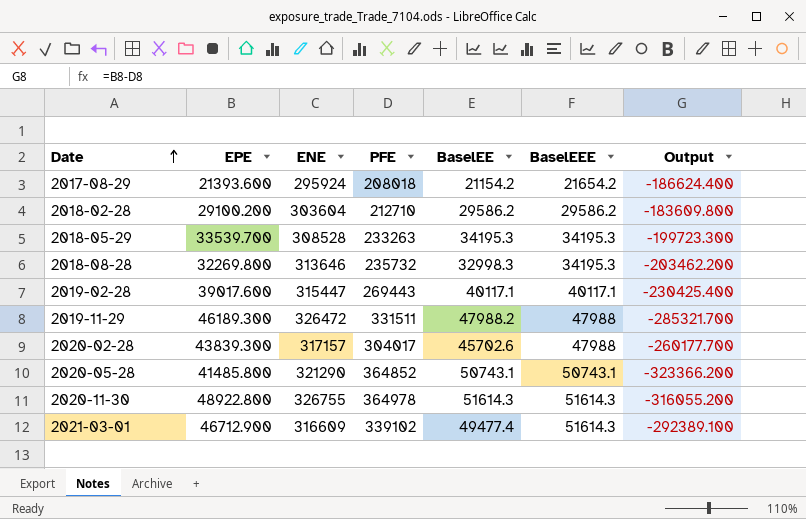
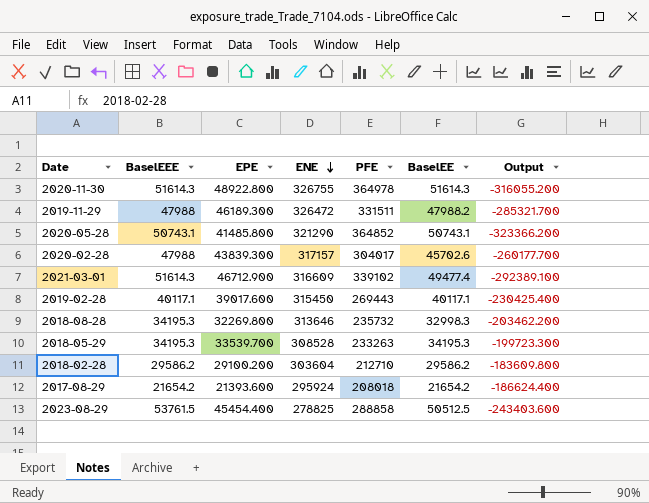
row order: Date ascending -> ENE descending
column BaselEEE | position: 6 -> 2
2019-02-28 | ENE: 315447 -> 315450
2017-08-29 | BaselEE: 21154.2 -> 21654.2
row 2023-08-29: none -> 53761.5 | 45454.400 | 278825 | 288858 | 50512.5 | -243403.600

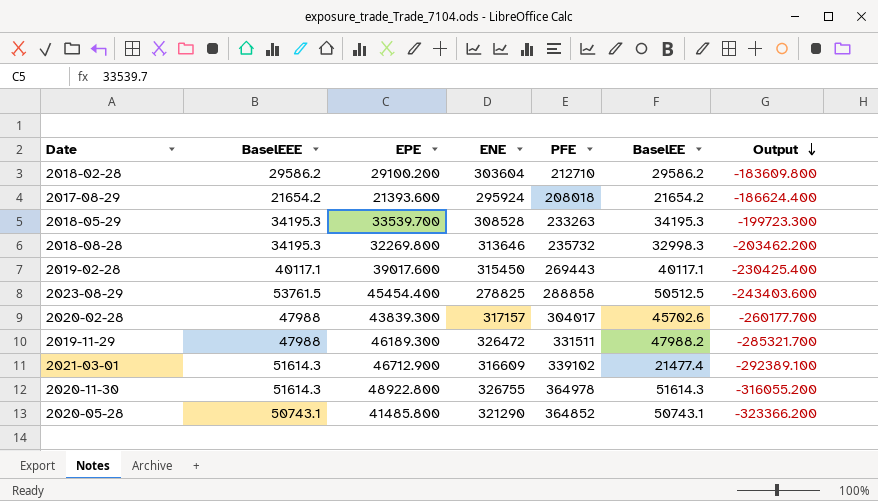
row order: ENE descending -> Output descending
2021-03-01 | BaselEE: 49477.4 -> 21477.4

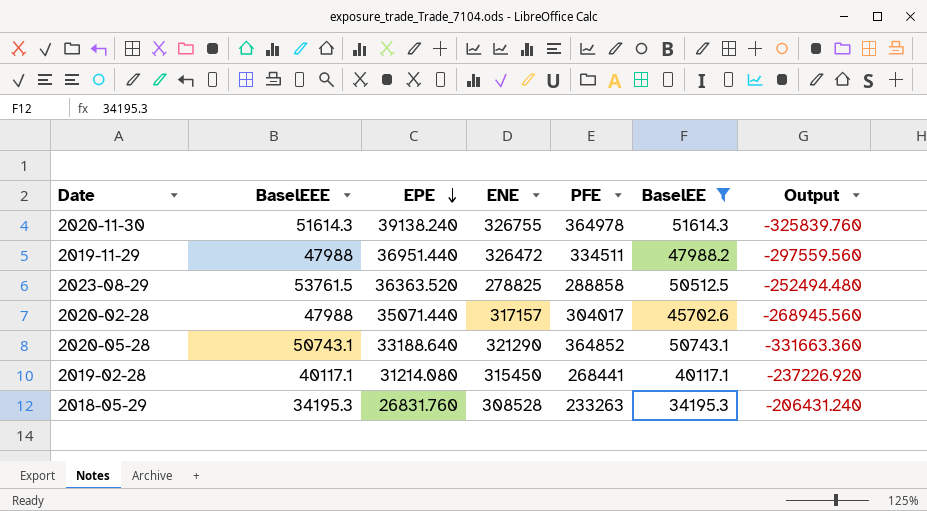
filter: none -> BaselEE >= 34195.3
row order: Output descending -> EPE descending
2020-11-30 | EPE: 48922.800 -> 39138.240
2020-11-30 | Output: -316055.200 -> -325839.760
2019-11-29 | EPE: 46189.300 -> 36951.440
2019-11-29 | PFE: 331511 -> 334511
2019-11-29 | Output: -285321.700 -> -297559.560
2023-08-29 | EPE: 45454.400 -> 36363.520
2023-08-29 | Output: -243403.600 -> -252494.480
2020-02-28 | EPE: 43839.300 -> 35071.440
2020-02-28 | Output: -260177.700 -> -268945.560
2020-05-28 | EPE: 41485.800 -> 33188.640
2020-05-28 | Output: -323366.200 -> -331663.360
2019-02-28 | EPE: 39017.600 -> 31214.080
2019-02-28 | PFE: 269443 -> 268441
2019-02-28 | Output: -230425.400 -> -237226.920
2018-05-29 | EPE: 33539.700 -> 26831.760
2018-05-29 | Output: -199723.300 -> -206431.240

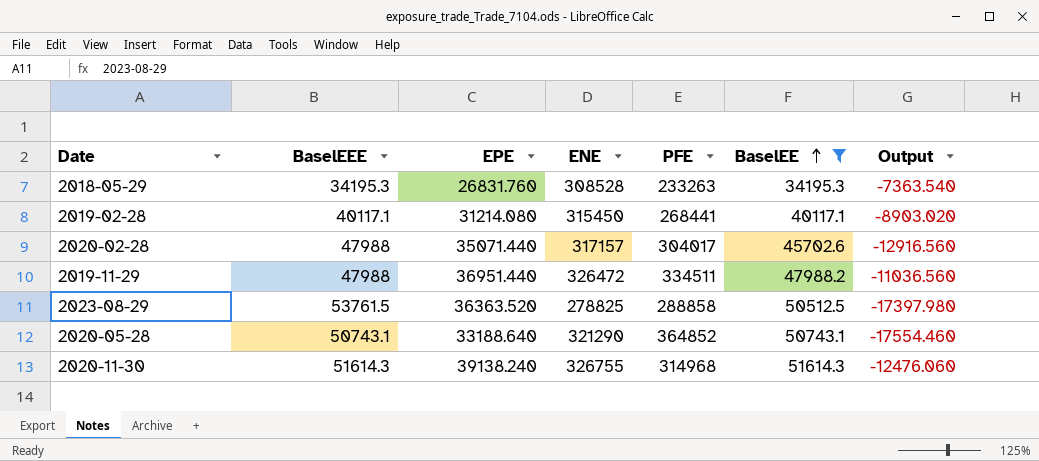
row order: EPE descending -> BaselEE ascending
column Output | formula: [EPE] - [PFE] -> [EPE] - [BaselEEE]
2020-11-30 | PFE: 364978 -> 314968

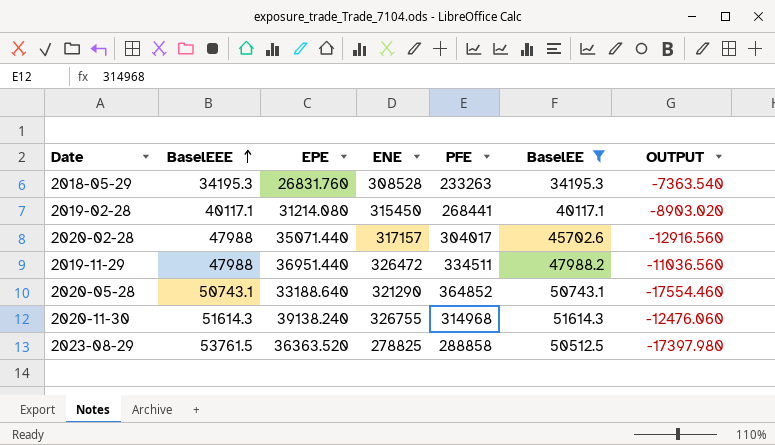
row order: BaselEE ascending -> BaselEEE ascending
column name: Output -> OUTPUT

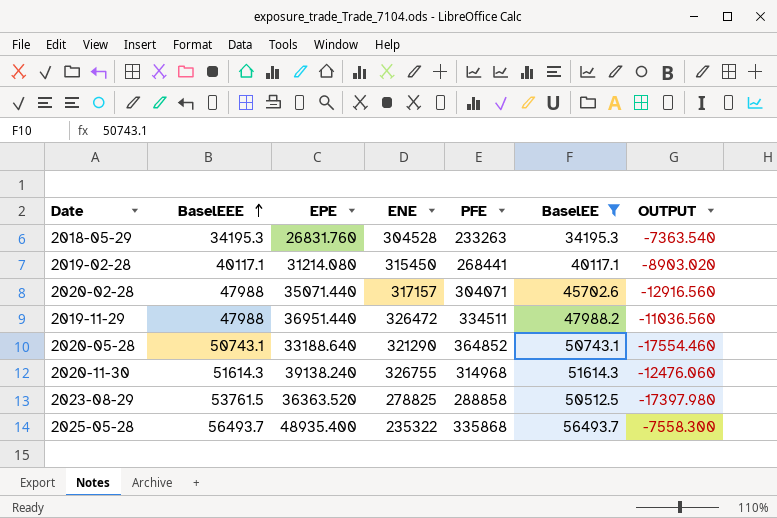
2018-05-29 | ENE: 308528 -> 304528
2020-02-28 | PFE: 304017 -> 304071
row 2025-05-28: none -> 56493.7 | 48935.400 | 235322 | 335868 | 56493.7 | -7558.300

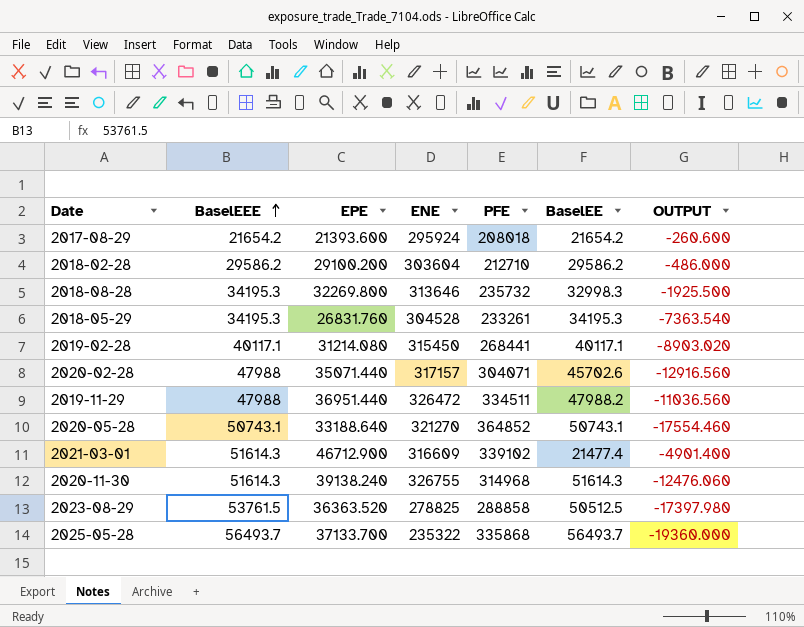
filter: BaselEE >= 34195.3 -> none
2018-05-29 | PFE: 233263 -> 233261
2020-05-28 | ENE: 321290 -> 321270
2025-05-28 | EPE: 48935.400 -> 37133.700
2025-05-28 | OUTPUT: -7558.300 -> -19360.000

